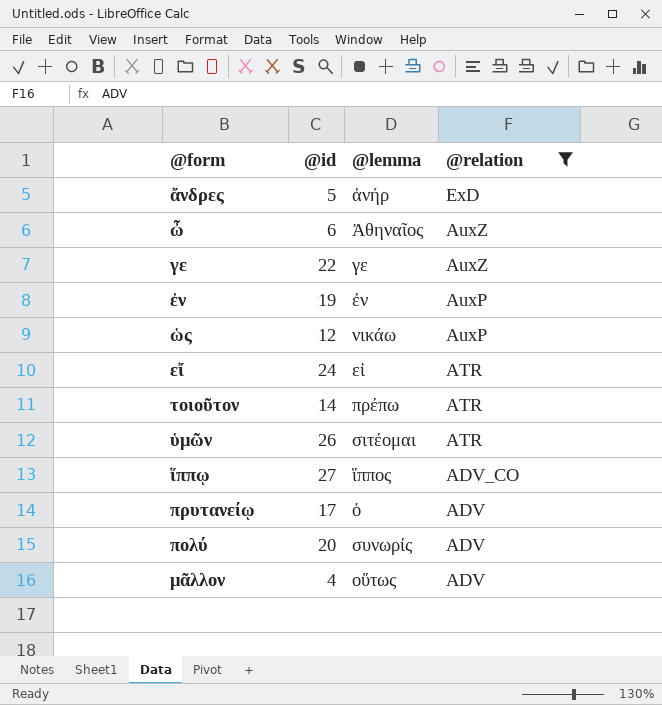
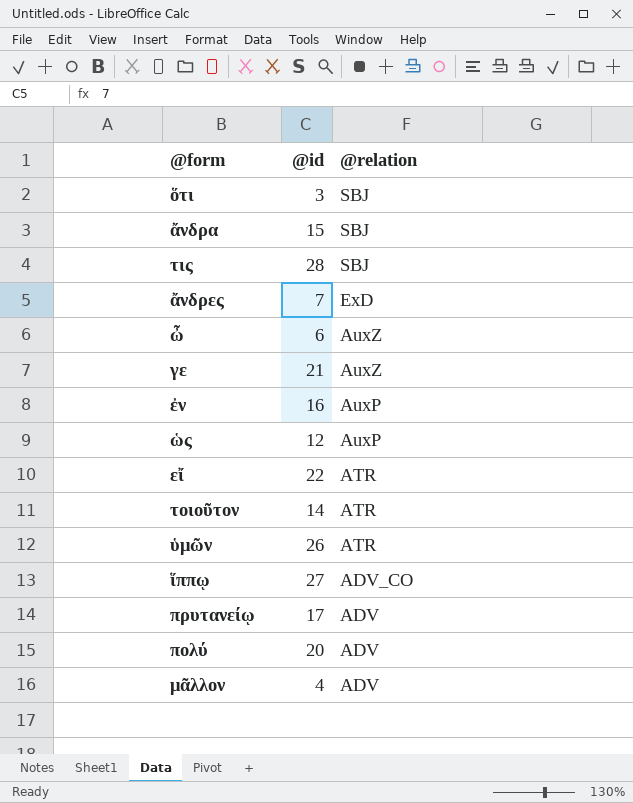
filter: @relation != SBJ -> none
column @lemma | position: 3 -> none
ἄνδρες | @id: 5 -> 7
γε | @id: 22 -> 21
ἐν | @id: 19 -> 16
εἴ | @id: 24 -> 22

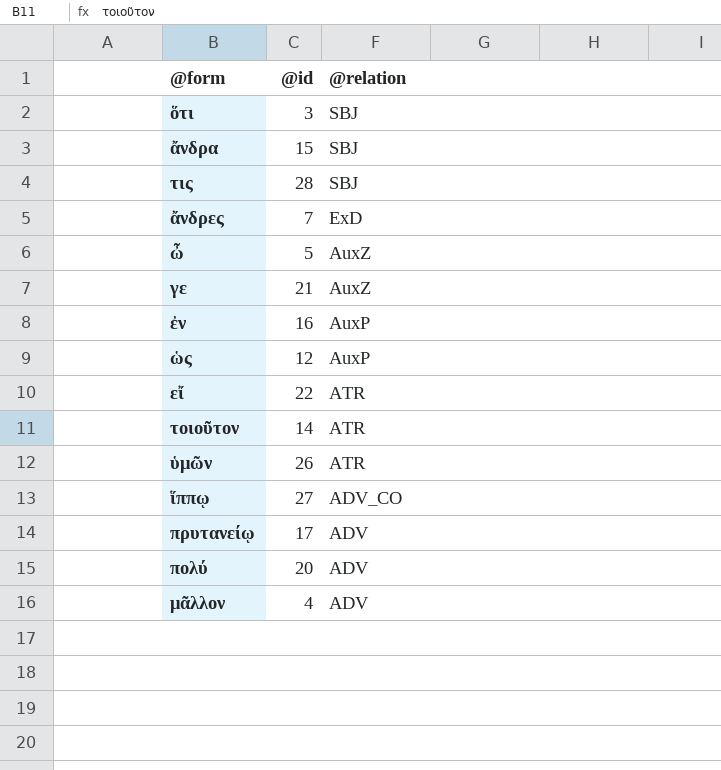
ὦ | @id: 6 -> 5

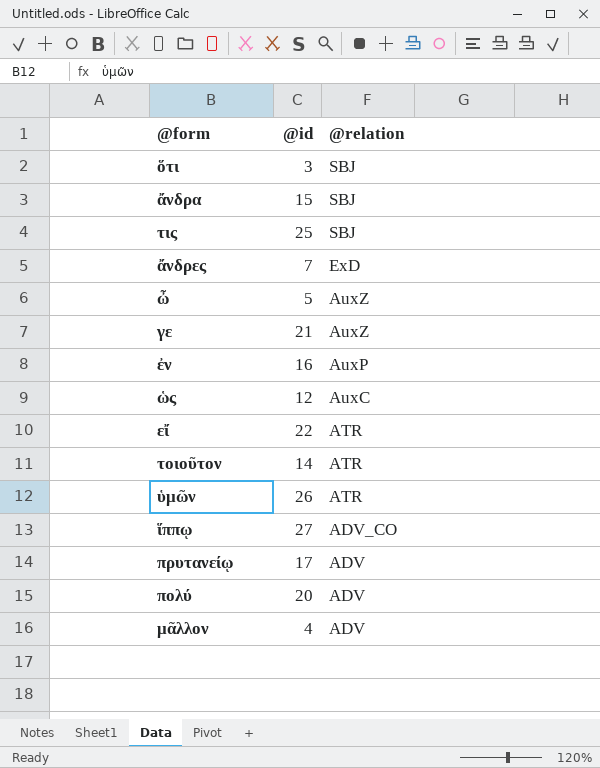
τις | @id: 28 -> 25
ὡς | @relation: AuxP -> AuxC

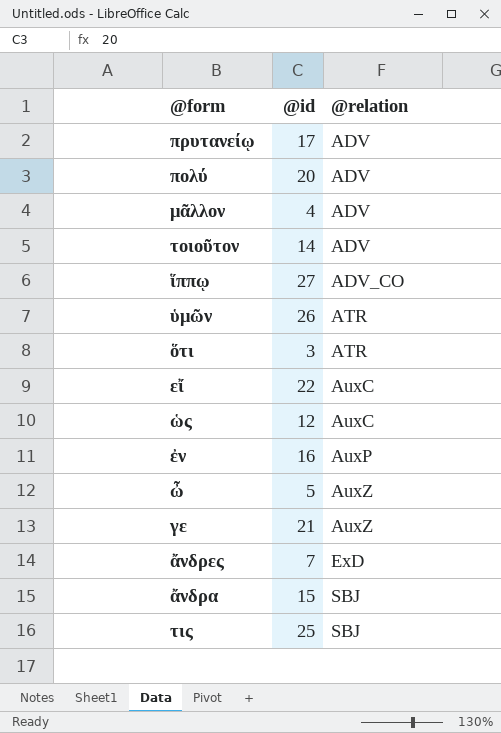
row order: @relation descending -> @relation ascending
τοιοῦτον | @relation: ATR -> ADV
ὅτι | @relation: SBJ -> ATR
εἴ | @relation: ATR -> AuxC

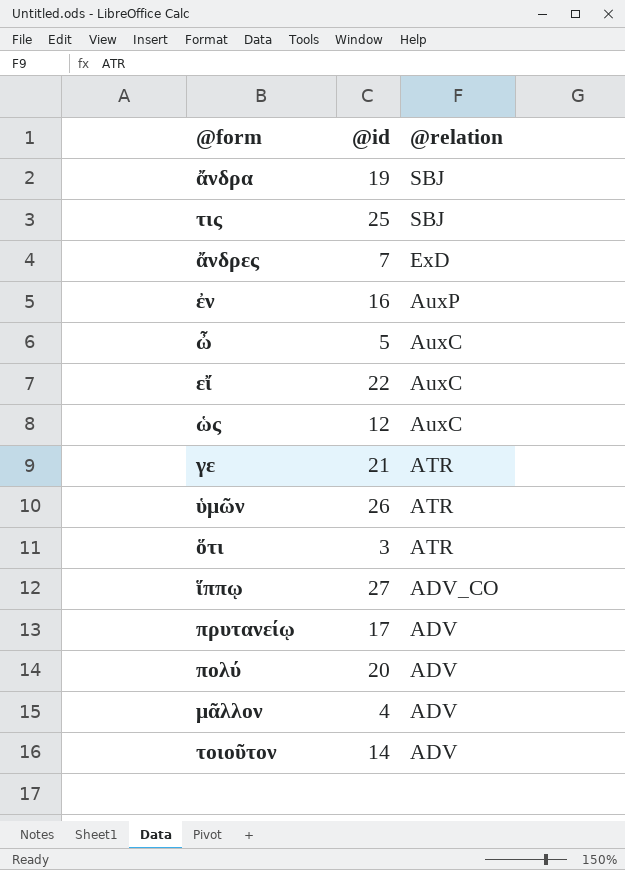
row order: @relation ascending -> @relation descending
ἄνδρα | @id: 15 -> 19
ὦ | @relation: AuxZ -> AuxC
γε | @relation: AuxZ -> ATR

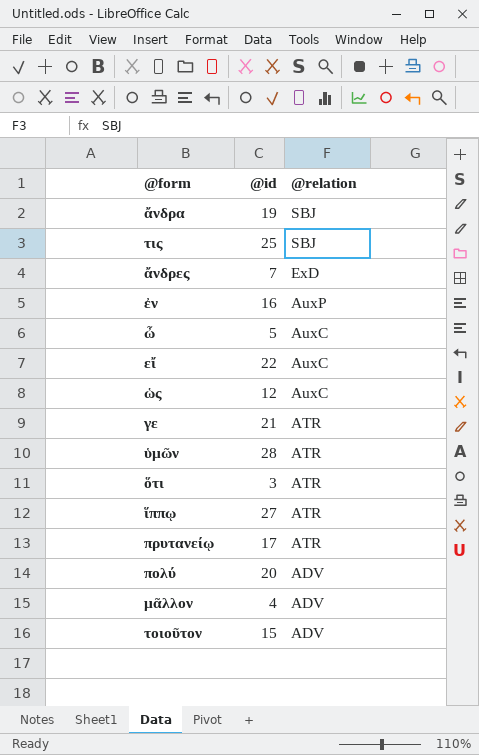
ὑμῶν | @id: 26 -> 28
ἵππῳ | @relation: ADV_CO -> ATR
πρυτανείῳ | @relation: ADV -> ATR
τοιοῦτον | @id: 14 -> 15

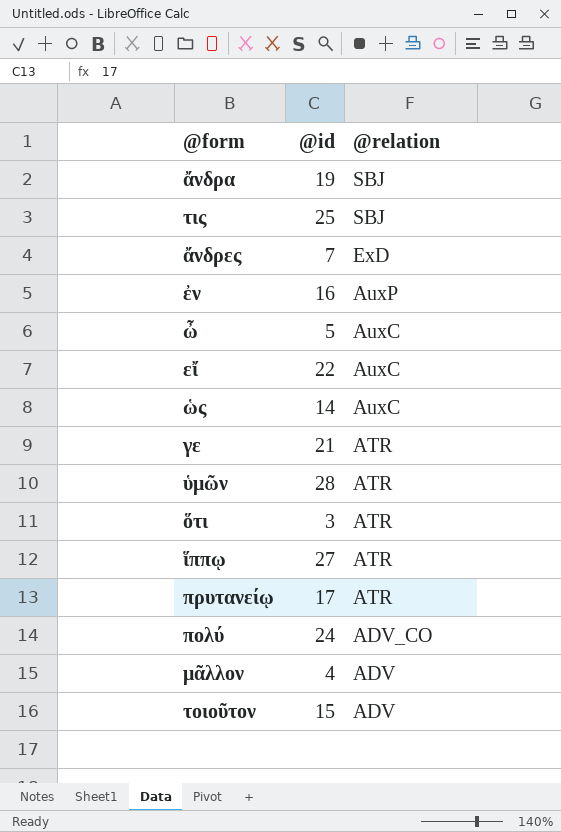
ὡς | @id: 12 -> 14
πολύ | @id: 20 -> 24
πολύ | @relation: ADV -> ADV_CO

